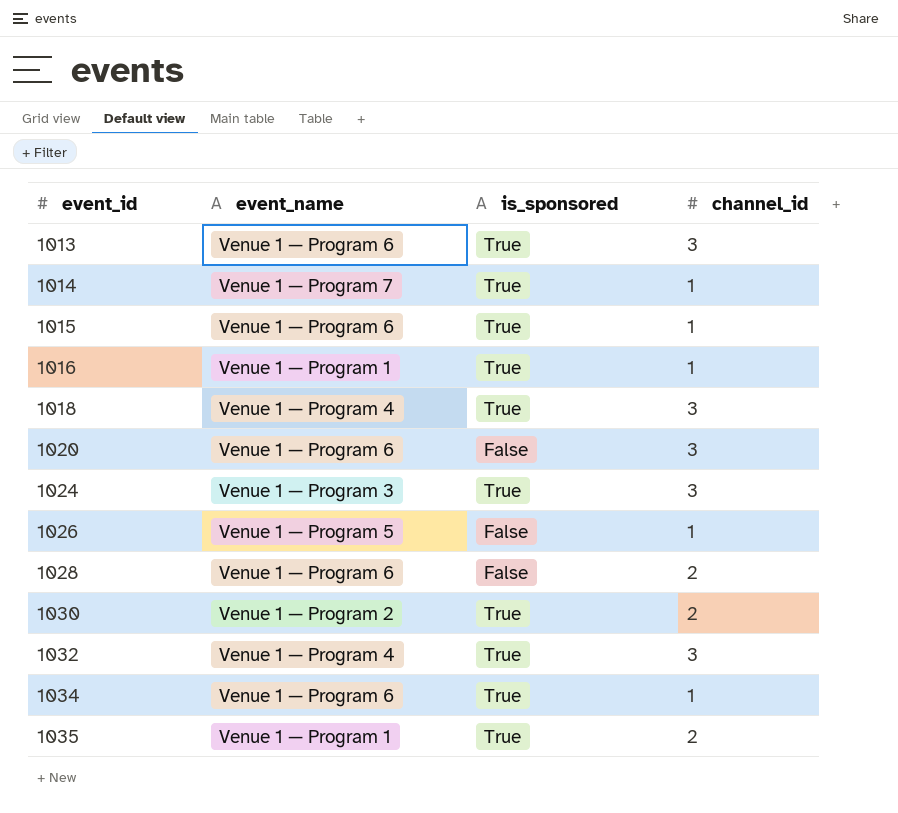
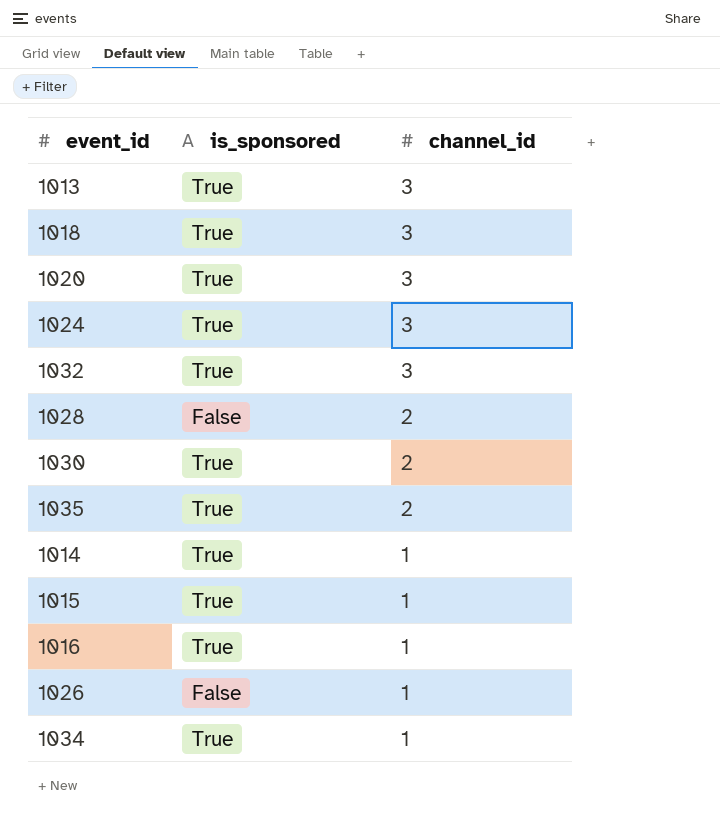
row order: event_id ascending -> channel_id descending
column event_name | position: 2 -> none
1020 | is_sponsored: False -> True

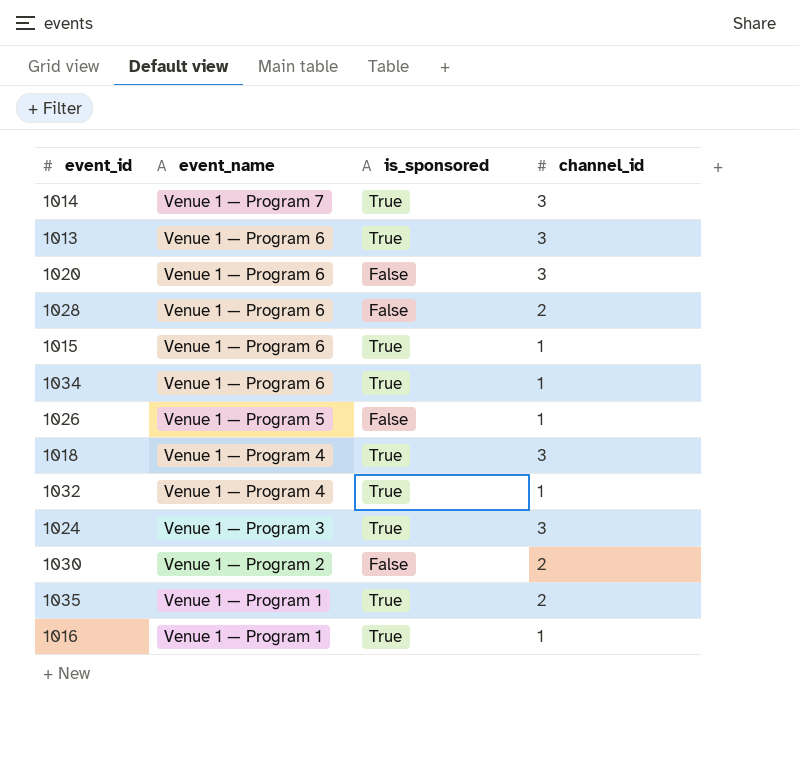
row order: channel_id descending -> event_name descending
column event_name | position: none -> 2
1014 | channel_id: 1 -> 3
1020 | is_sponsored: True -> False
1032 | channel_id: 3 -> 1
1030 | is_sponsored: True -> False

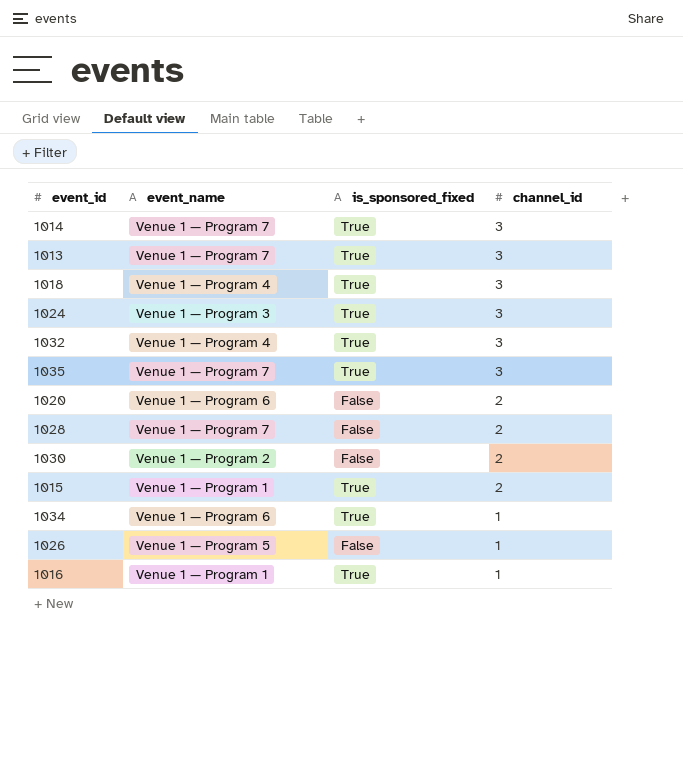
row order: event_name descending -> channel_id descending
column name: is_sponsored -> is_sponsored_fixed
1013 | event_name: Venue 1 — Program 6 -> Venue 1 — Program 7
1032 | channel_id: 1 -> 3
1035 | event_name: Venue 1 — Program 1 -> Venue 1 — Program 7
1035 | channel_id: 2 -> 3
1020 | channel_id: 3 -> 2
1028 | event_name: Venue 1 — Program 6 -> Venue 1 — Program 7
1015 | event_name: Venue 1 — Program 6 -> Venue 1 — Program 1
1015 | channel_id: 1 -> 2

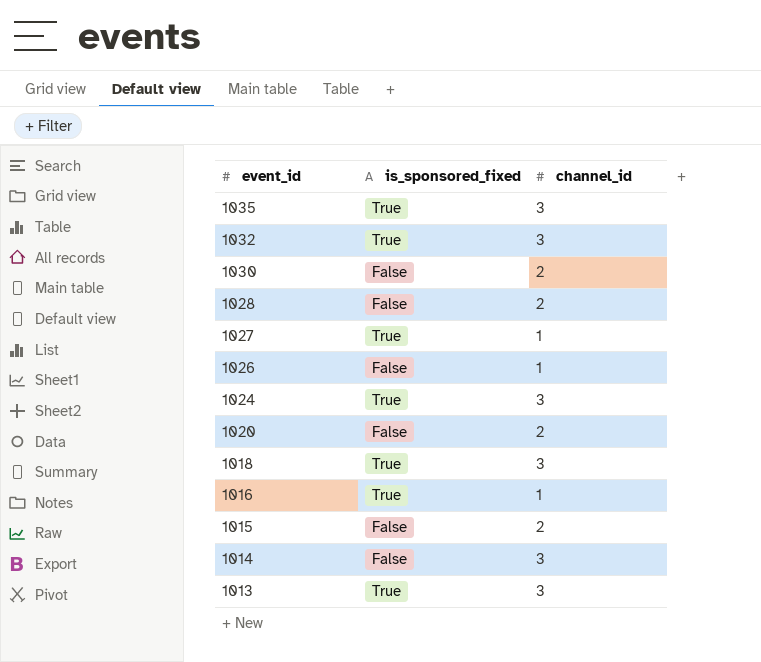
row order: channel_id descending -> event_id descending
column event_name | position: 2 -> none
row 1034: Venue 1 — Program 6 | True | 1 -> none
row 1027: none -> True | 1
1015 | is_sponsored_fixed: True -> False
1014 | is_sponsored_fixed: True -> False

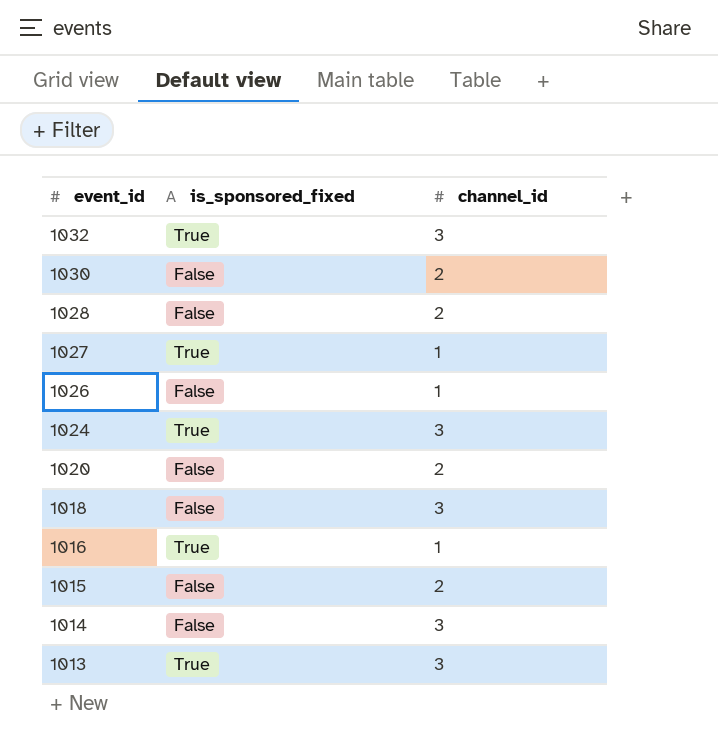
row 1035: True | 3 -> none
1018 | is_sponsored_fixed: True -> False

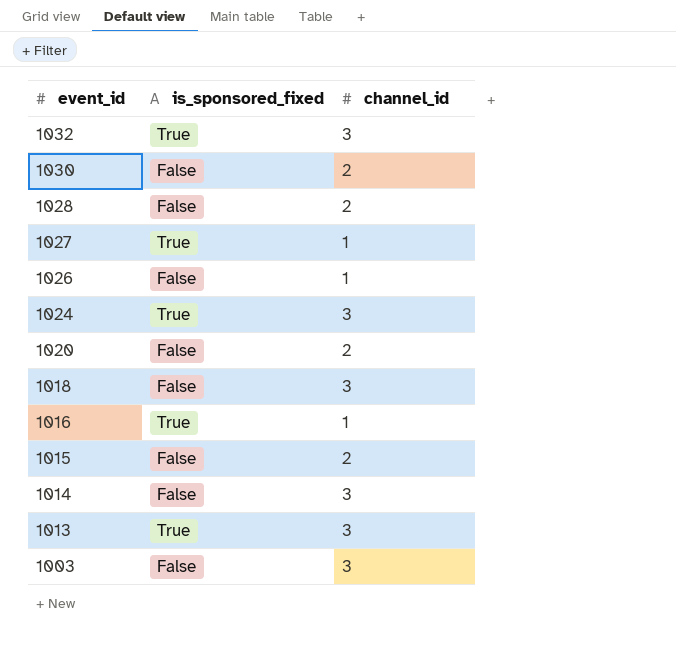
row 1003: none -> False | 3

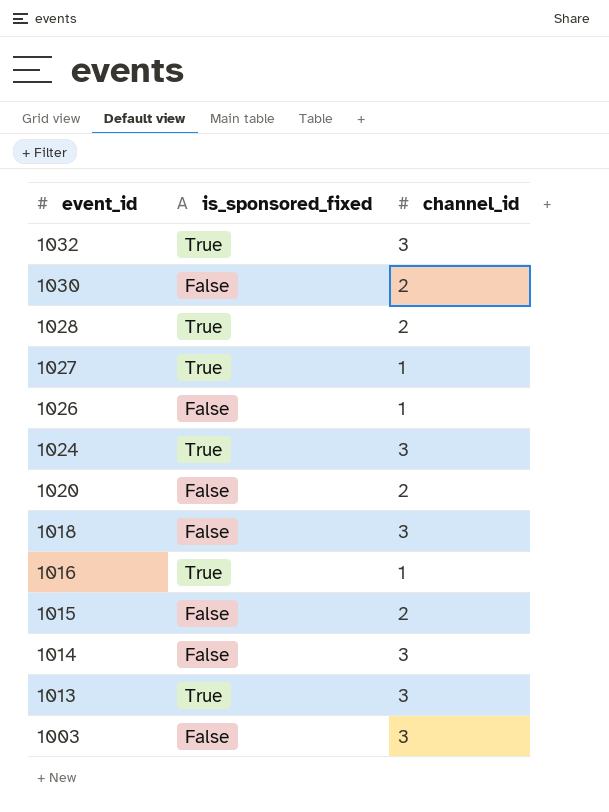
1028 | is_sponsored_fixed: False -> True

